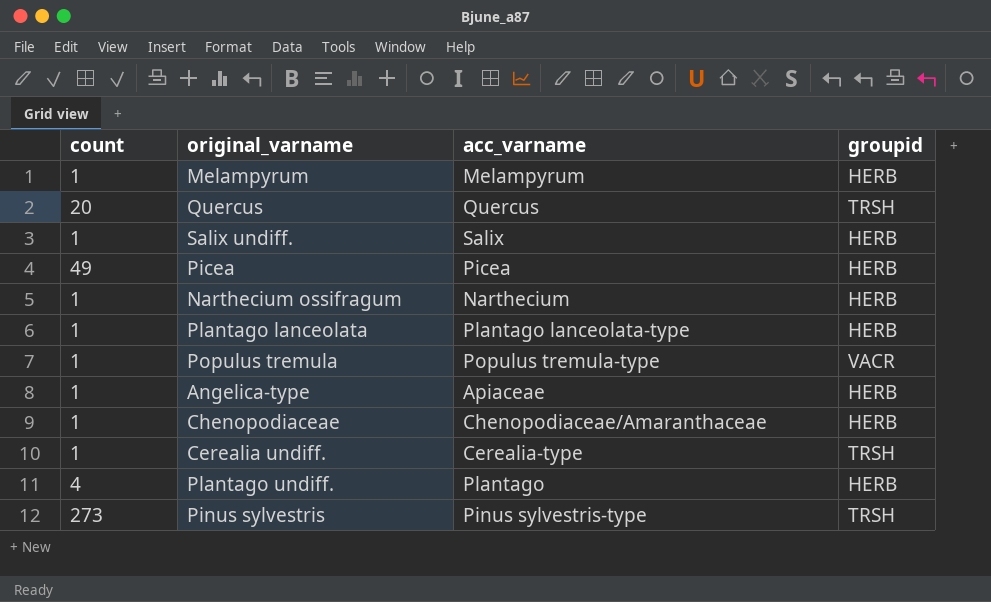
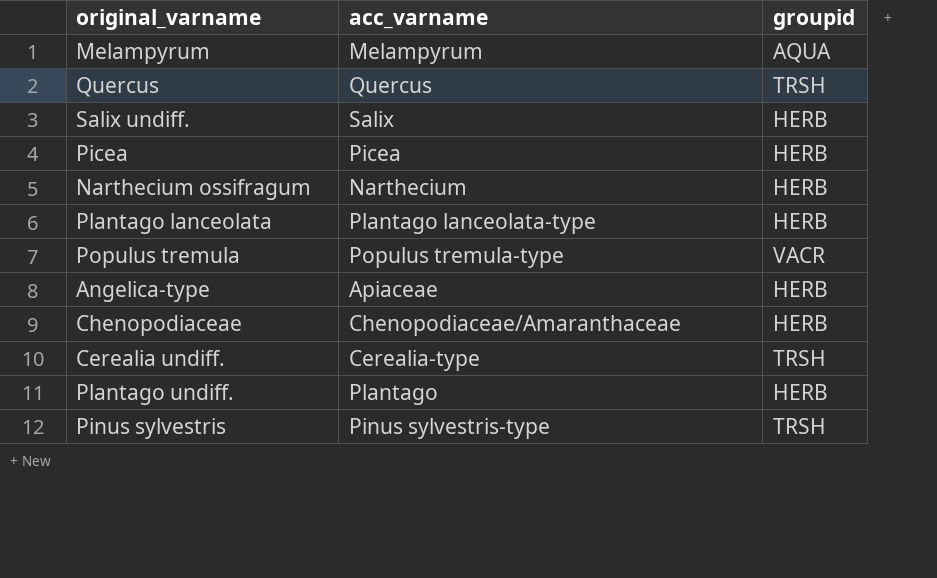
column count | position: 1 -> none
Melampyrum | groupid: HERB -> AQUA

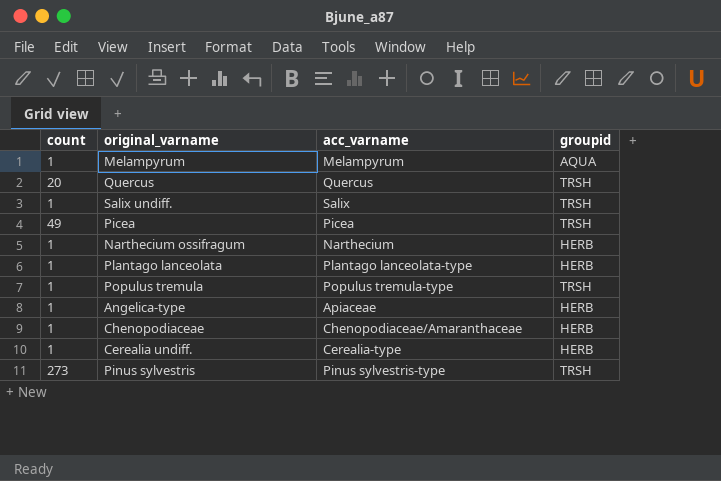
column count | position: none -> 1
row Plantago undiff.: Plantago | HERB -> none
Salix undiff. | groupid: HERB -> TRSH
Picea | groupid: HERB -> TRSH
Populus tremula | groupid: VACR -> TRSH
Cerealia undiff. | groupid: TRSH -> HERB

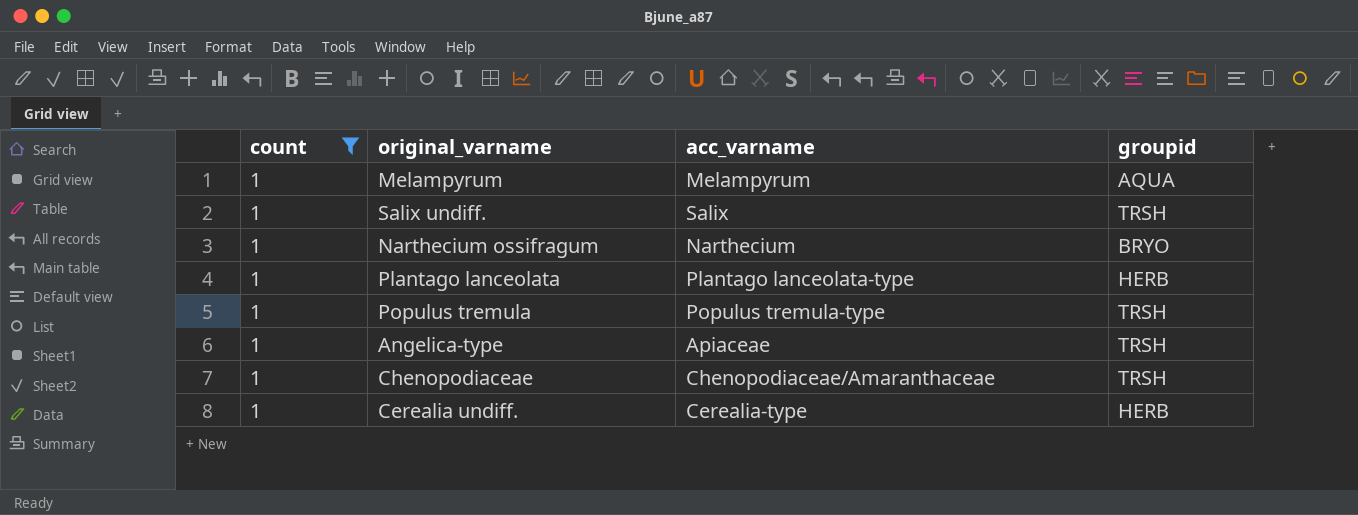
filter: none -> count = 1
Narthecium ossifragum | groupid: HERB -> BRYO
Angelica-type | groupid: HERB -> TRSH
Chenopodiaceae | groupid: HERB -> TRSH

